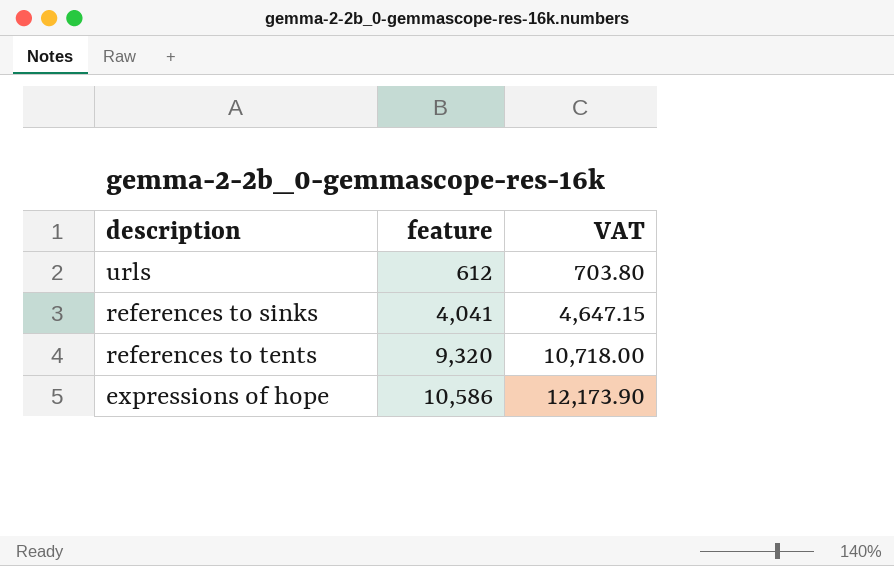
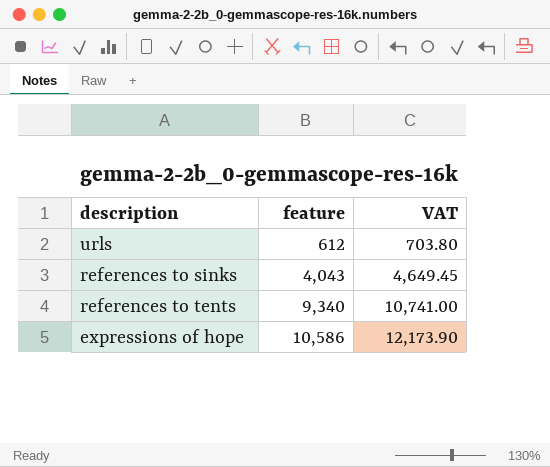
references to sinks | feature: 4,041 -> 4,043
references to sinks | VAT: 4,647.15 -> 4,649.45
references to tents | feature: 9,320 -> 9,340
references to tents | VAT: 10,718.00 -> 10,741.00

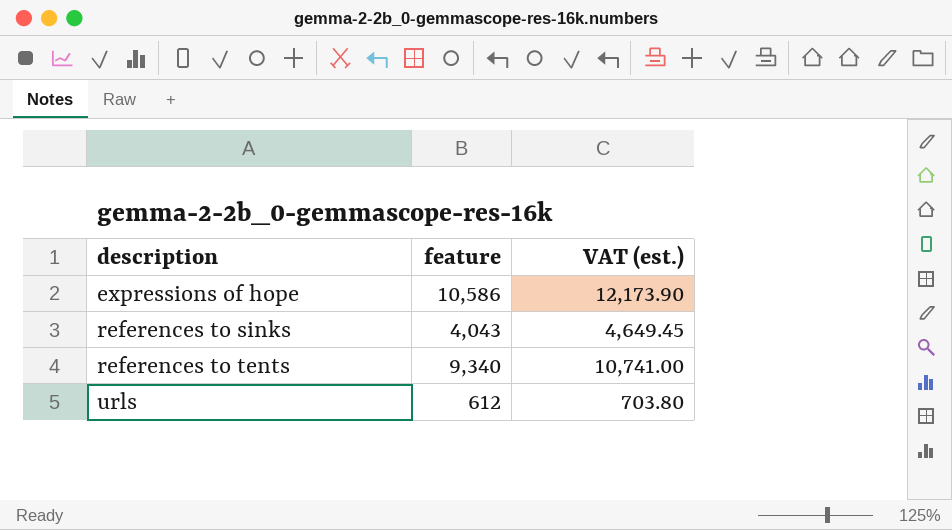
row order: feature ascending -> description ascending
column name: VAT -> VAT (est.)

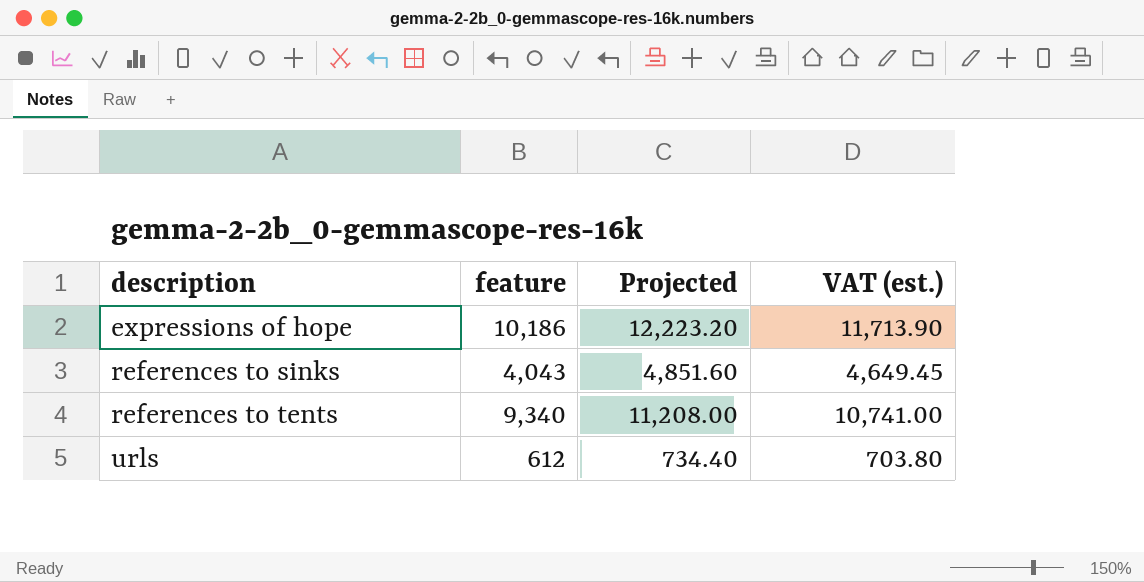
column Projected | formula: none -> [feature] * 1.2
expressions of hope | feature: 10,586 -> 10,186
expressions of hope | VAT (est.): 12,173.90 -> 11,713.90

